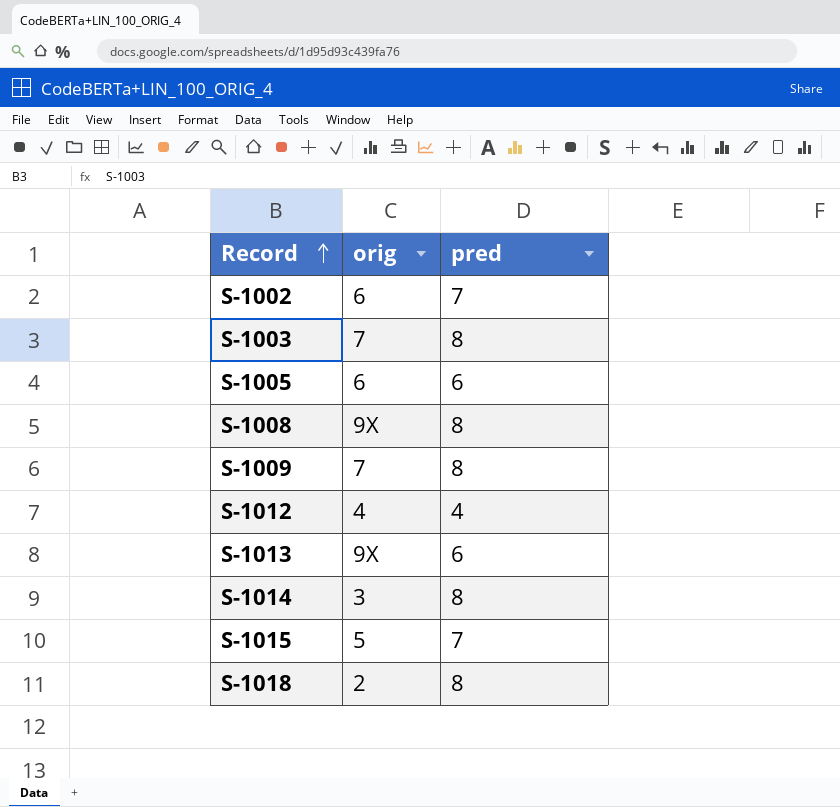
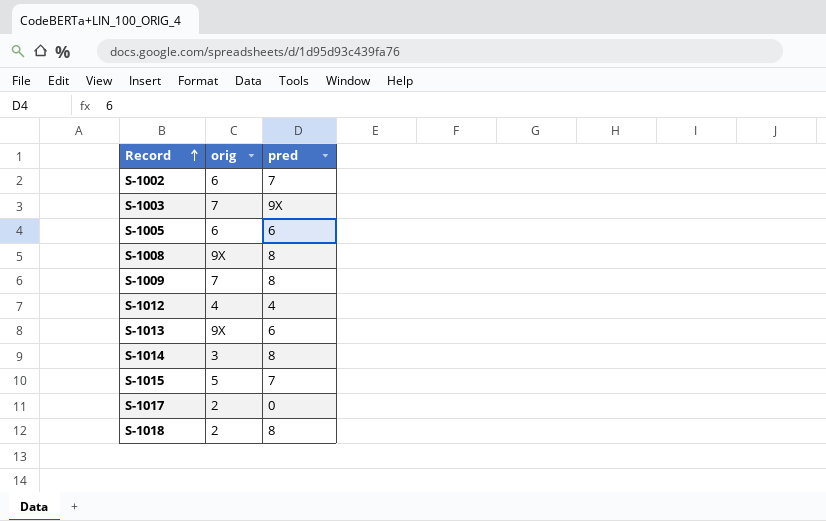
S-1003 | pred: 8 -> 9X
row S-1017: none -> 2 | 0

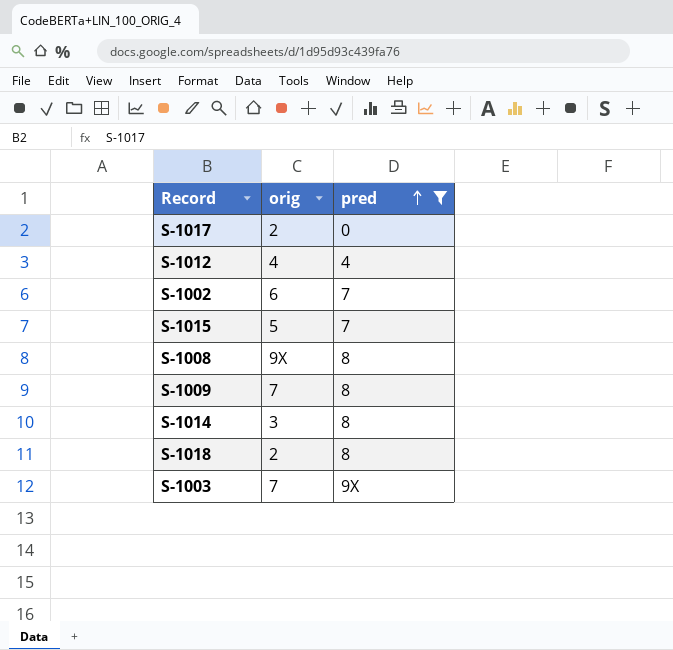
filter: none -> pred != 6
row order: Record ascending -> pred ascending

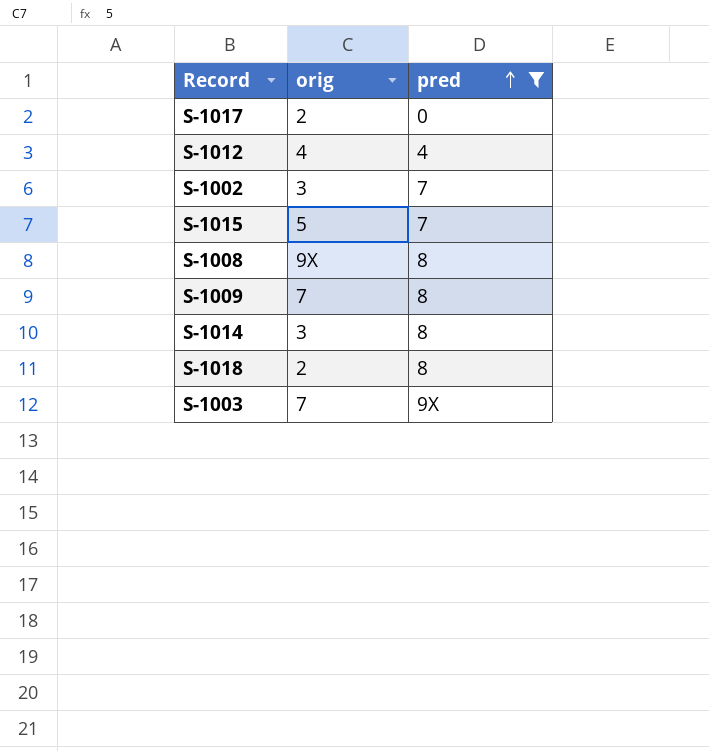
S-1002 | orig: 6 -> 3

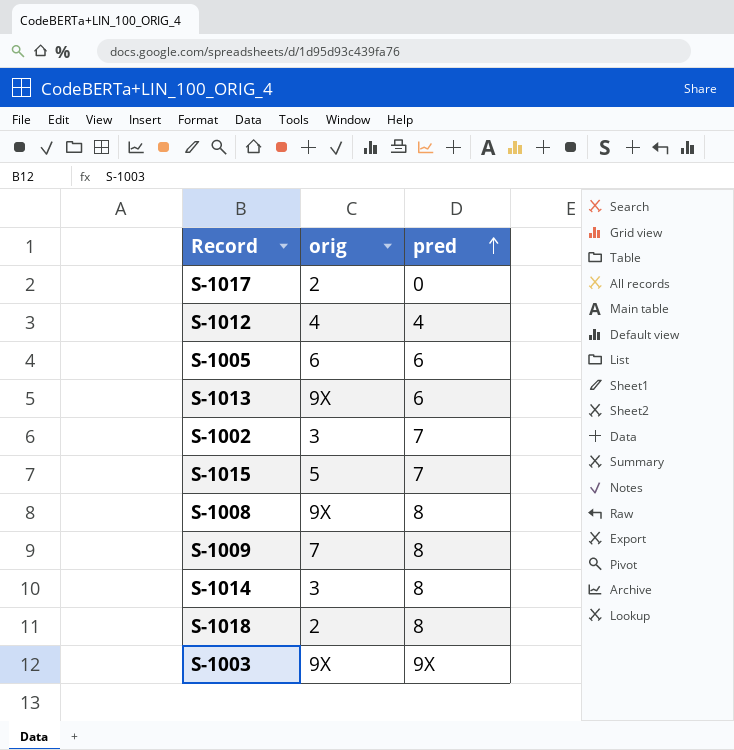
filter: pred != 6 -> none
S-1003 | orig: 7 -> 9X

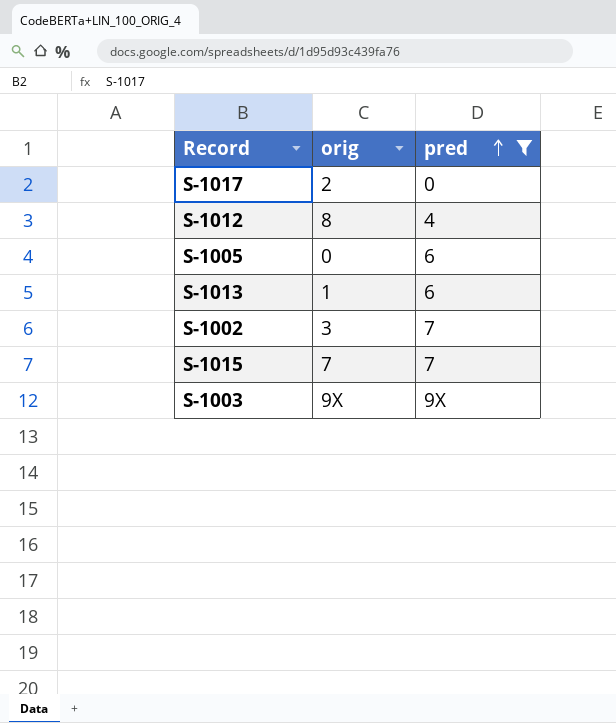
filter: none -> pred != 8
S-1012 | orig: 4 -> 8
S-1005 | orig: 6 -> 0
S-1013 | orig: 9X -> 1
S-1015 | orig: 5 -> 7

